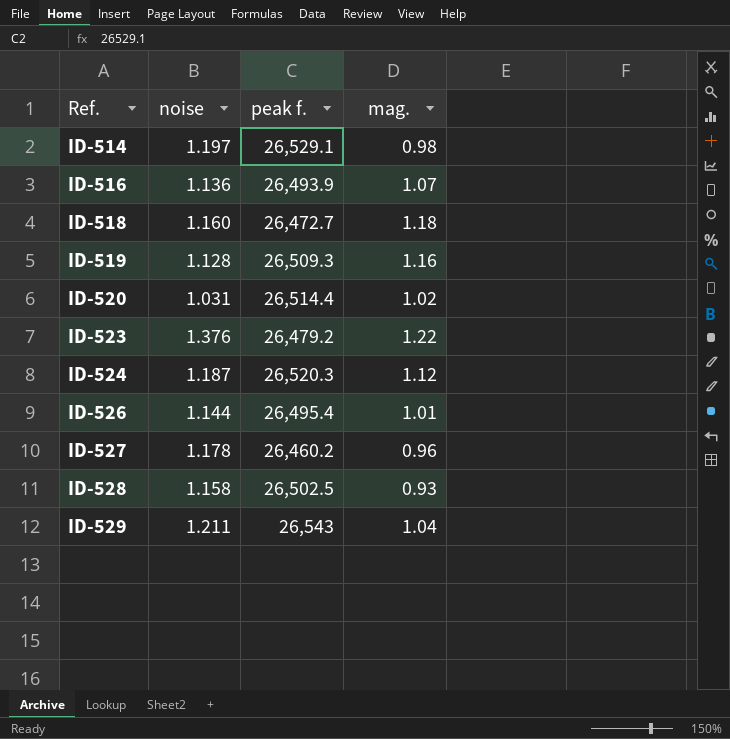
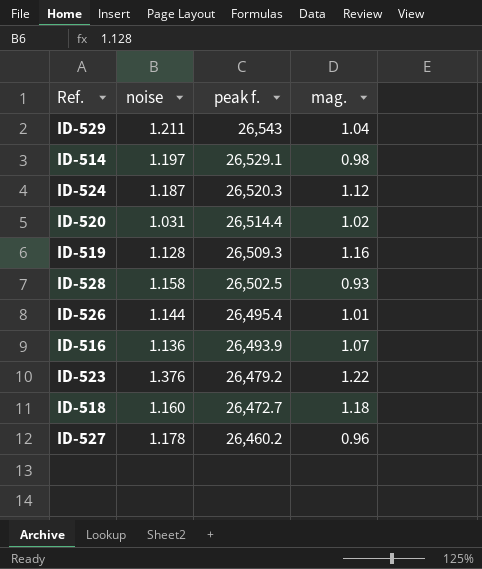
row order: Ref. ascending -> peak f. descending

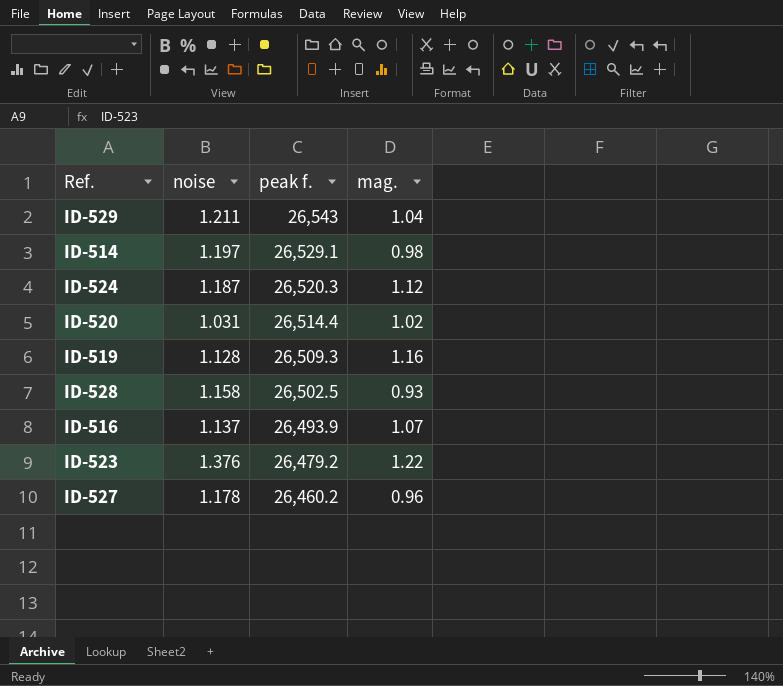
row ID-526: 1.144 | 26,495.4 | 1.01 -> none
row ID-518: 1.160 | 26,472.7 | 1.18 -> none
ID-516 | noise: 1.136 -> 1.137

